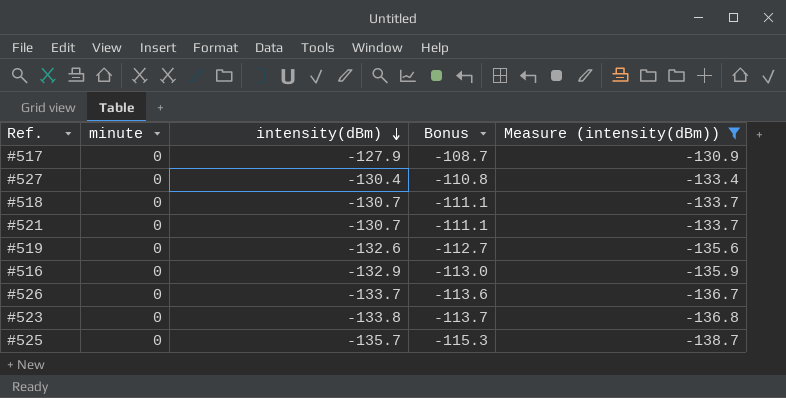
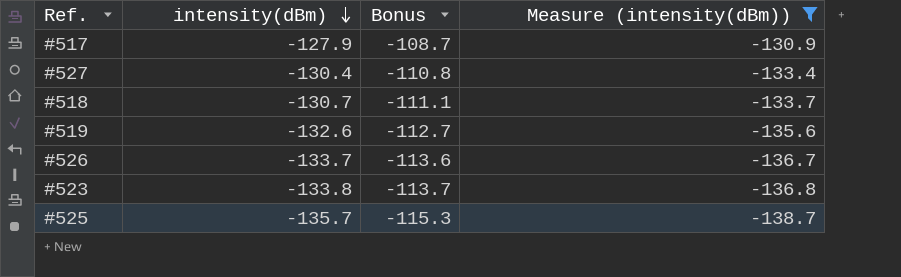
column minute | position: 2 -> none
row #521: 0 | -130.7 | -111.1 | -133.7 -> none
row #516: 0 | -132.9 | -113.0 | -135.9 -> none

